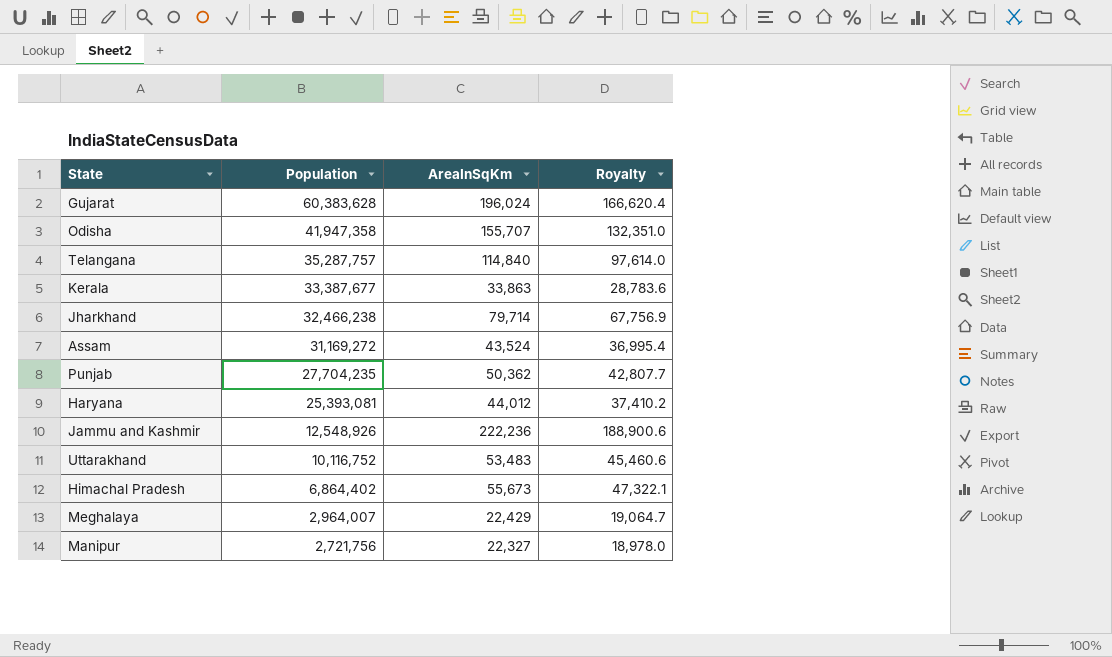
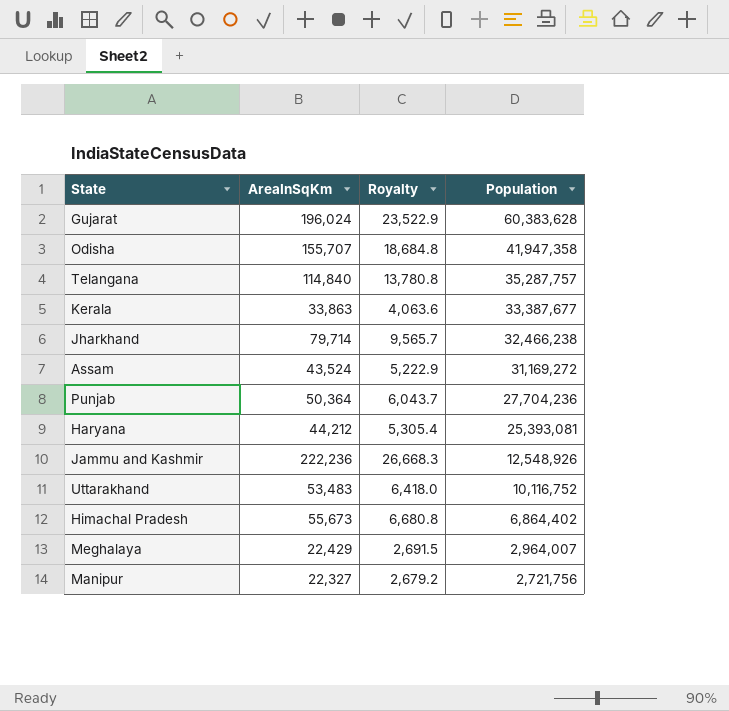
column Royalty | formula: [AreaInSqKm] * 0.85 -> [AreaInSqKm] * 0.12
column Population | position: 2 -> 4
Punjab | AreaInSqKm: 50,362 -> 50,364
Punjab | Population: 27,704,235 -> 27,704,236
Haryana | AreaInSqKm: 44,012 -> 44,212

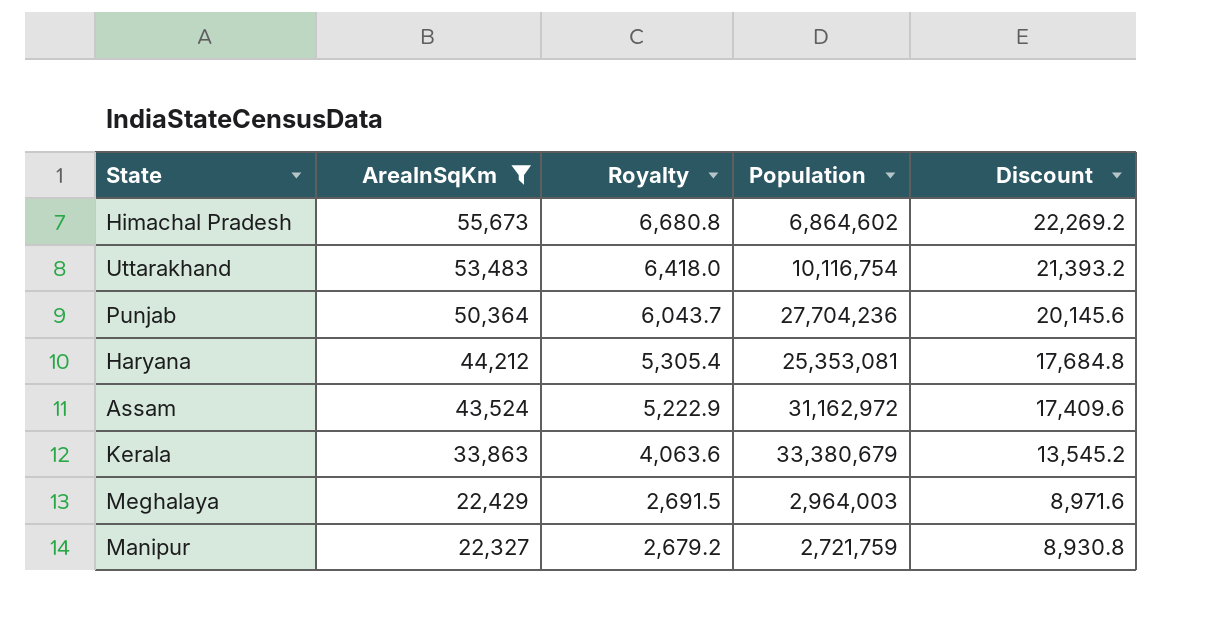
filter: none -> AreaInSqKm <= 55,673
row order: Population descending -> AreaInSqKm descending
column Discount | formula: none -> [AreaInSqKm] * 0.4
Himachal Pradesh | Population: 6,864,402 -> 6,864,602
Uttarakhand | Population: 10,116,752 -> 10,116,754
Haryana | Population: 25,393,081 -> 25,353,081
Assam | Population: 31,169,272 -> 31,162,972
Kerala | Population: 33,387,677 -> 33,380,679
Meghalaya | Population: 2,964,007 -> 2,964,003
Manipur | Population: 2,721,756 -> 2,721,759

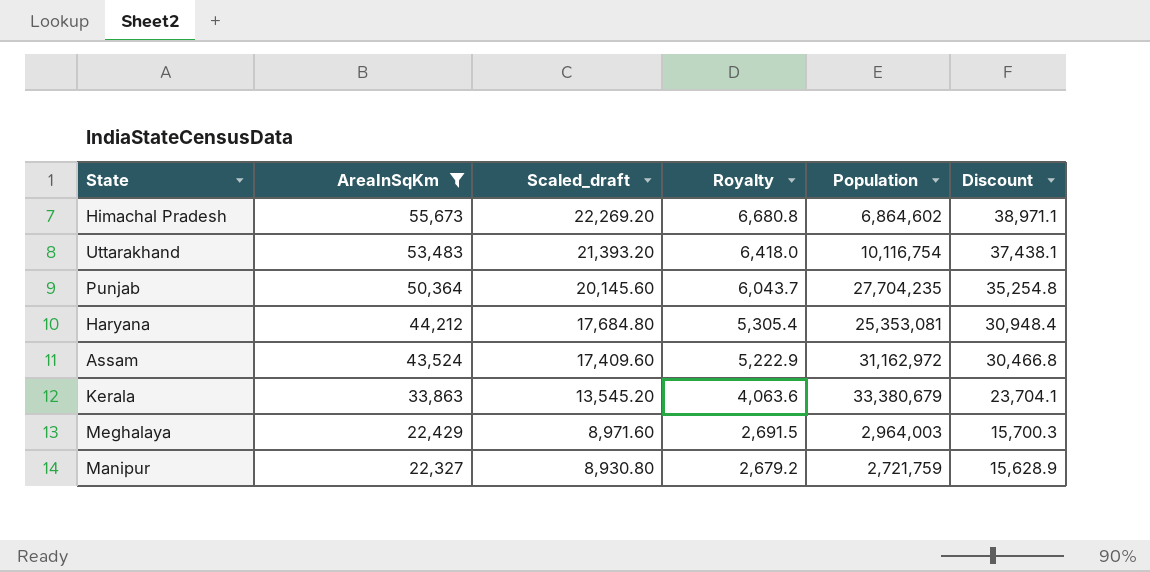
column Scaled_draft | formula: none -> [AreaInSqKm] * 0.4
column Discount | formula: [AreaInSqKm] * 0.4 -> [AreaInSqKm] * 0.7
Punjab | Population: 27,704,236 -> 27,704,235

